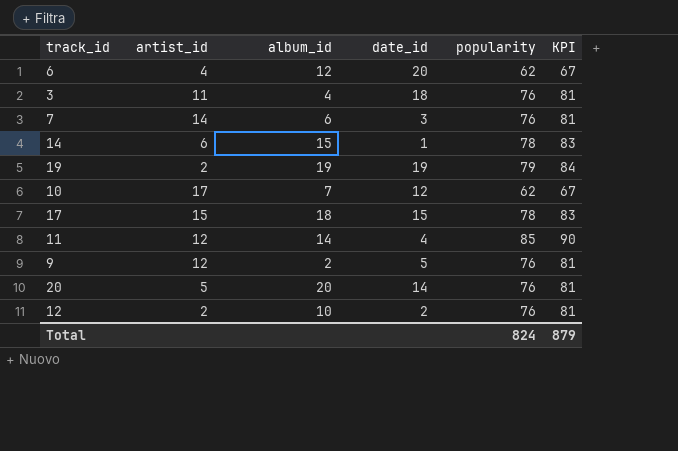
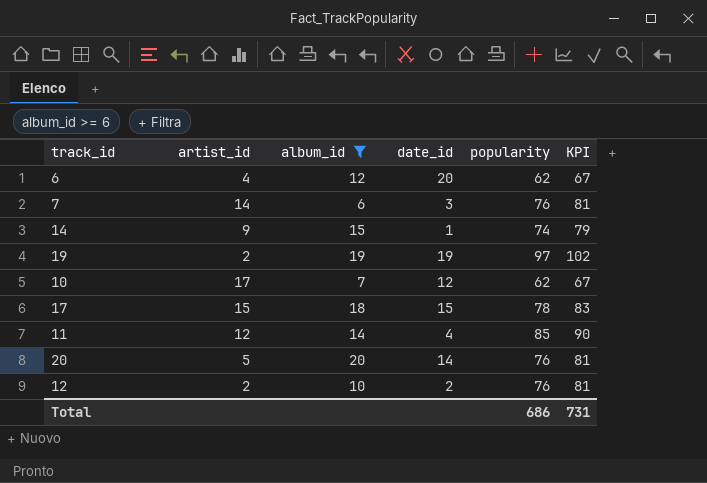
filter: none -> album_id >= 6
14 | artist_id: 6 -> 9
14 | popularity: 78 -> 74
14 | KPI: 83 -> 79
19 | popularity: 79 -> 97
19 | KPI: 84 -> 102
Total | popularity: 824 -> 686
Total | KPI: 879 -> 731

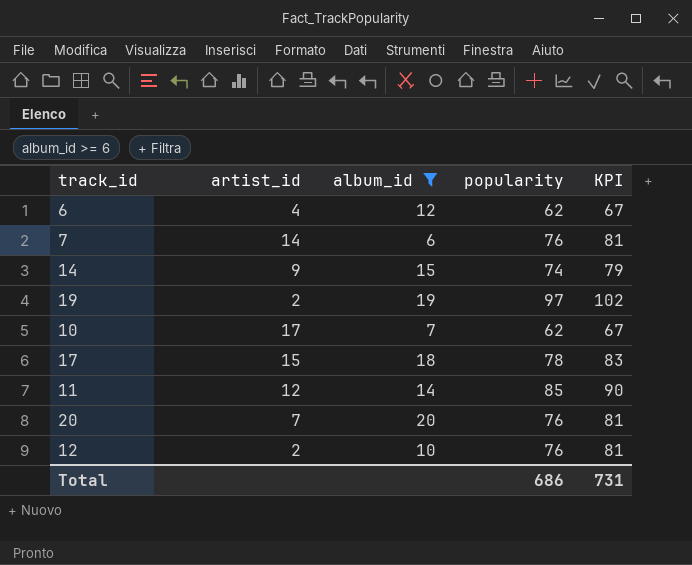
column date_id | position: 4 -> none
20 | artist_id: 5 -> 7

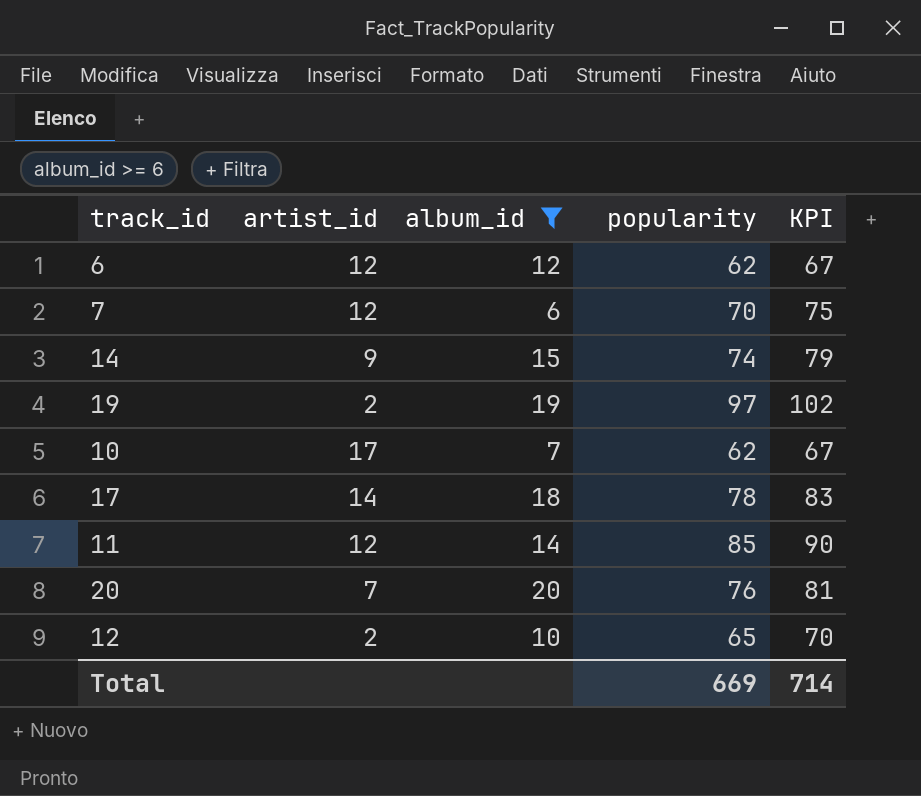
6 | artist_id: 4 -> 12
7 | artist_id: 14 -> 12
7 | popularity: 76 -> 70
7 | KPI: 81 -> 75
17 | artist_id: 15 -> 14
12 | popularity: 76 -> 65
12 | KPI: 81 -> 70
Total | popularity: 686 -> 669
Total | KPI: 731 -> 714

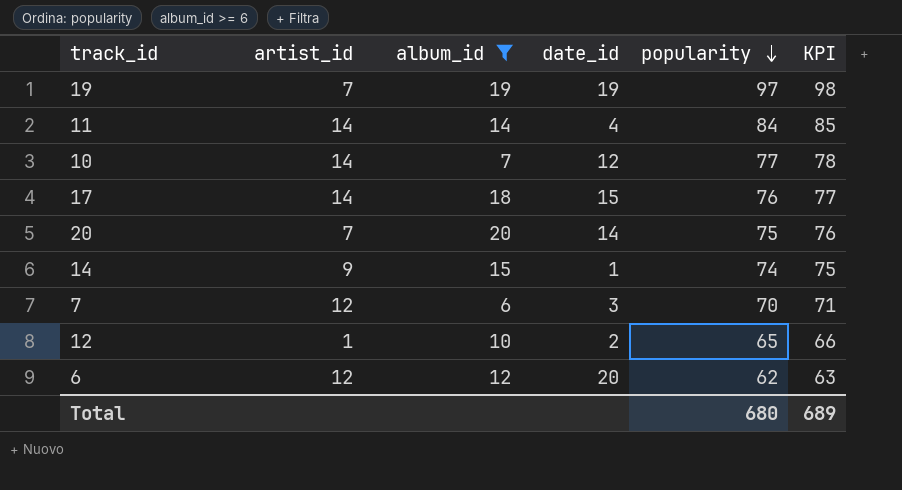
row order: none -> popularity descending
column date_id | position: none -> 4
column KPI | formula: [popularity] + 5 -> [popularity] + 1
19 | artist_id: 2 -> 7
11 | artist_id: 12 -> 14
11 | popularity: 85 -> 84
10 | artist_id: 17 -> 14
10 | popularity: 62 -> 77
17 | popularity: 78 -> 76
20 | popularity: 76 -> 75
12 | artist_id: 2 -> 1
Total | popularity: 669 -> 680
Total | KPI: 714 -> 689

